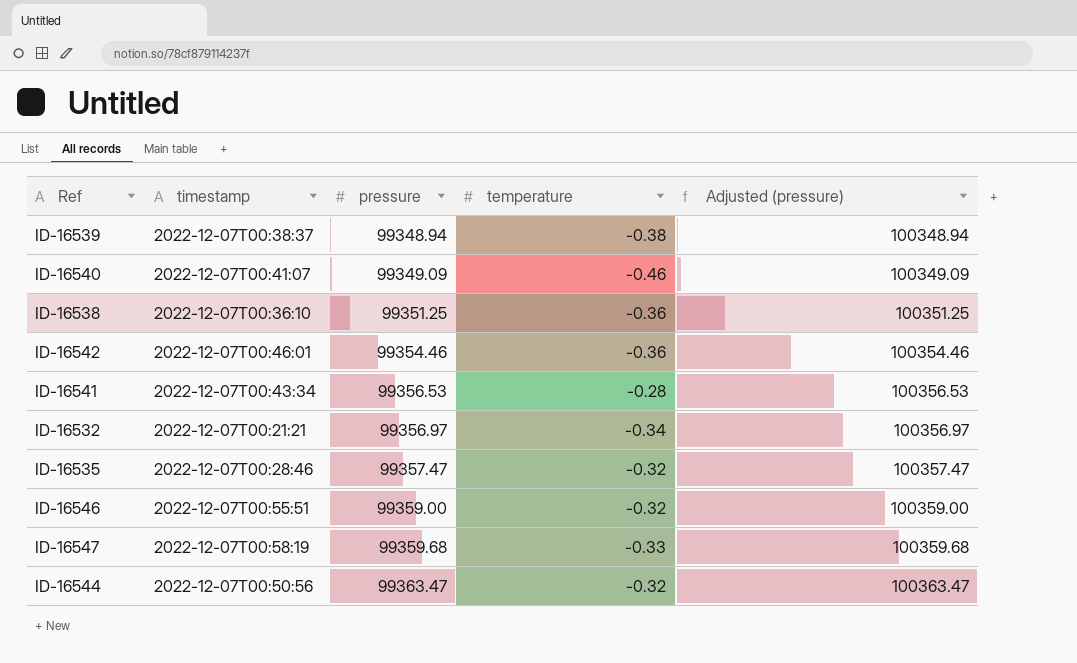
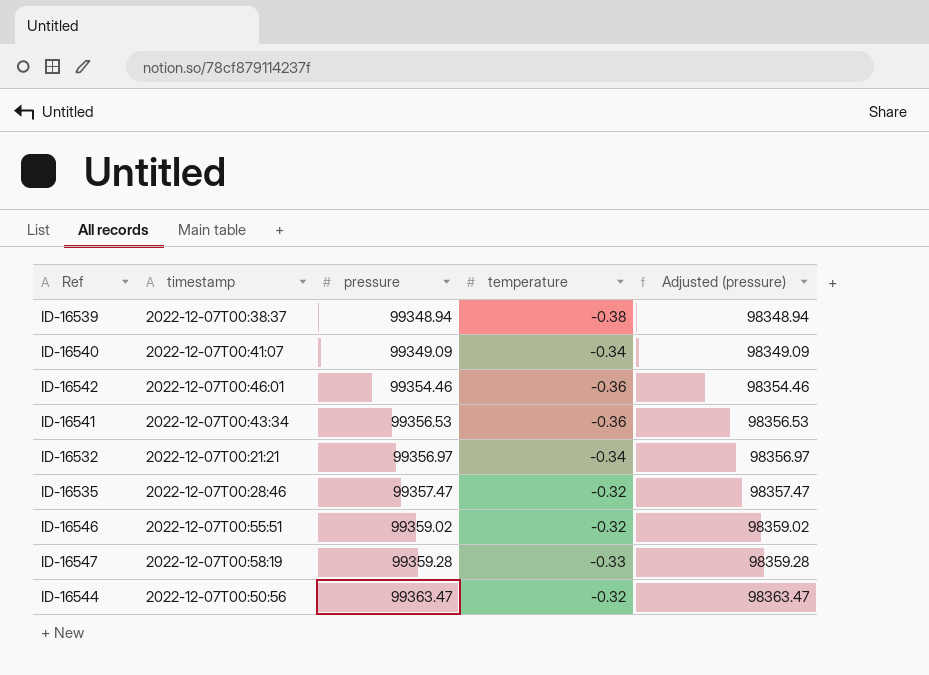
column Adjusted (pressure) | formula: [pressure] + 1000 -> [pressure] - 1000
row ID-16538: 2022-12-07T00:36:10 | 99351.25 | -0.36 | 100351.25 -> none
ID-16540 | temperature: -0.46 -> -0.34
ID-16541 | temperature: -0.28 -> -0.36
ID-16546 | pressure: 99359.00 -> 99359.02
ID-16547 | pressure: 99359.68 -> 99359.28

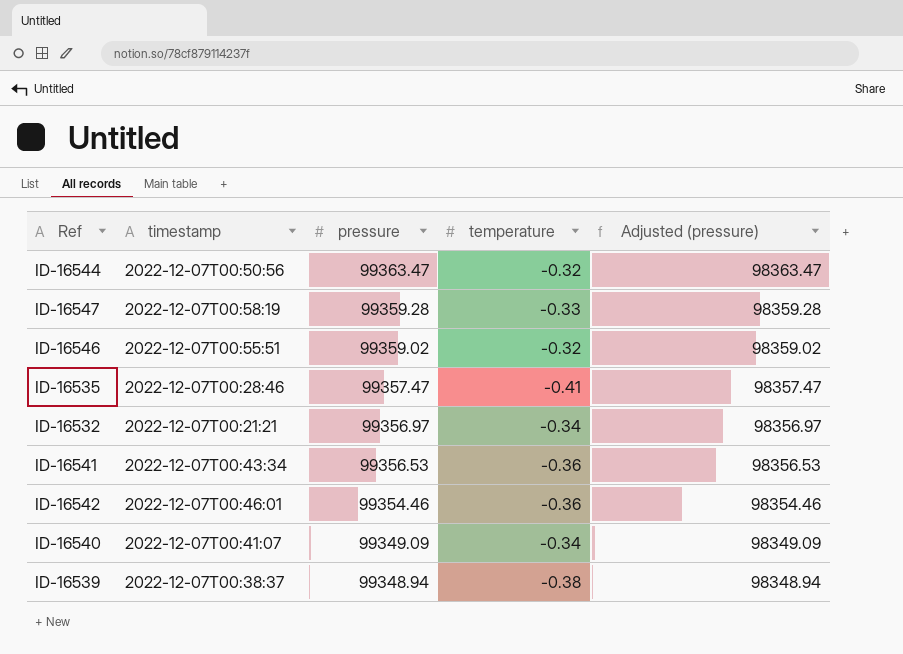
row order: pressure ascending -> pressure descending
ID-16535 | temperature: -0.32 -> -0.41

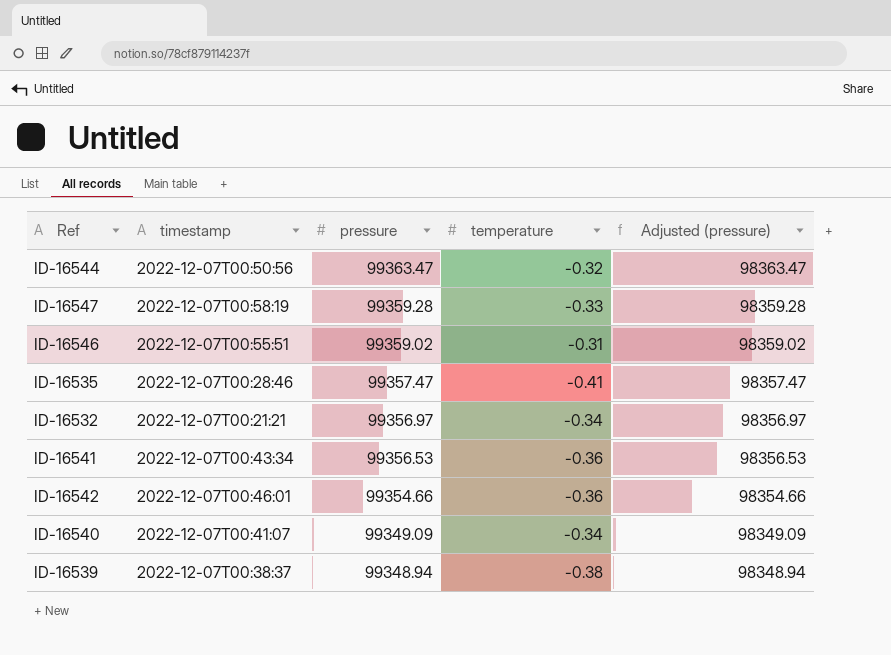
ID-16546 | temperature: -0.32 -> -0.31
ID-16542 | pressure: 99354.46 -> 99354.66
ID-16542 | Adjusted (pressure): 98354.46 -> 98354.66

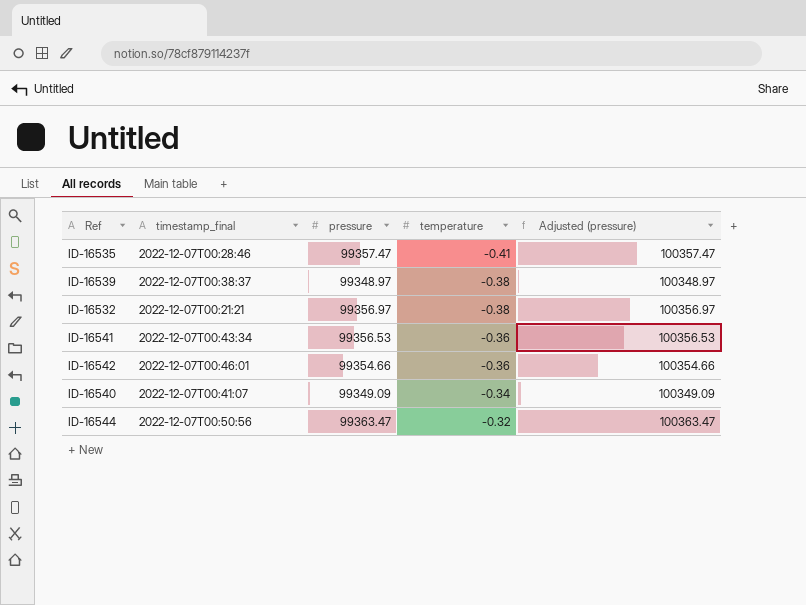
row order: pressure descending -> temperature ascending
column name: timestamp -> timestamp_final
column Adjusted (pressure) | formula: [pressure] - 1000 -> [pressure] + 1000
row ID-16547: 2022-12-07T00:58:19 | 99359.28 | -0.33 | 98359.28 -> none
row ID-16546: 2022-12-07T00:55:51 | 99359.02 | -0.31 | 98359.02 -> none
ID-16539 | pressure: 99348.94 -> 99348.97
ID-16532 | temperature: -0.34 -> -0.38

